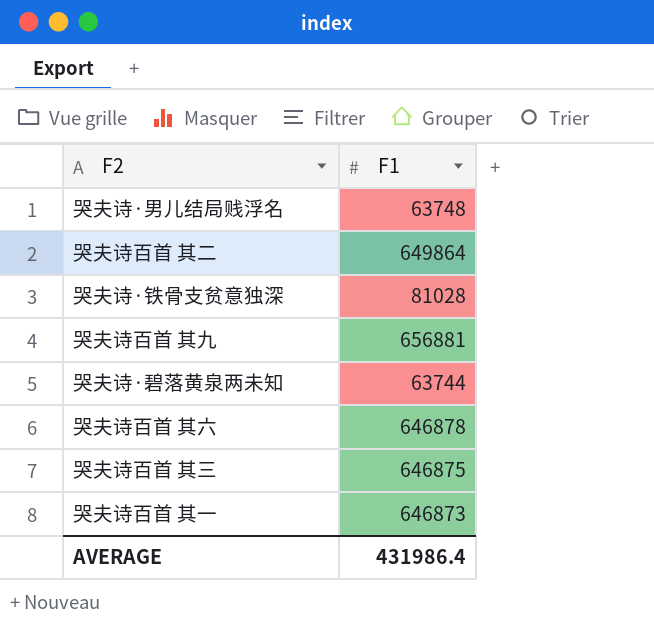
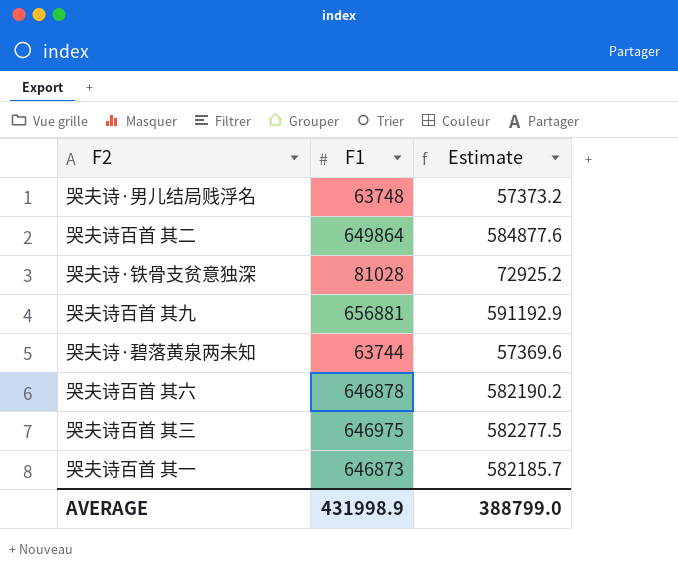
column Estimate | formula: none -> [F1] * 0.9
哭夫诗百首 其三 | F1: 646875 -> 646975
AVERAGE | F1: 431986.4 -> 431998.9

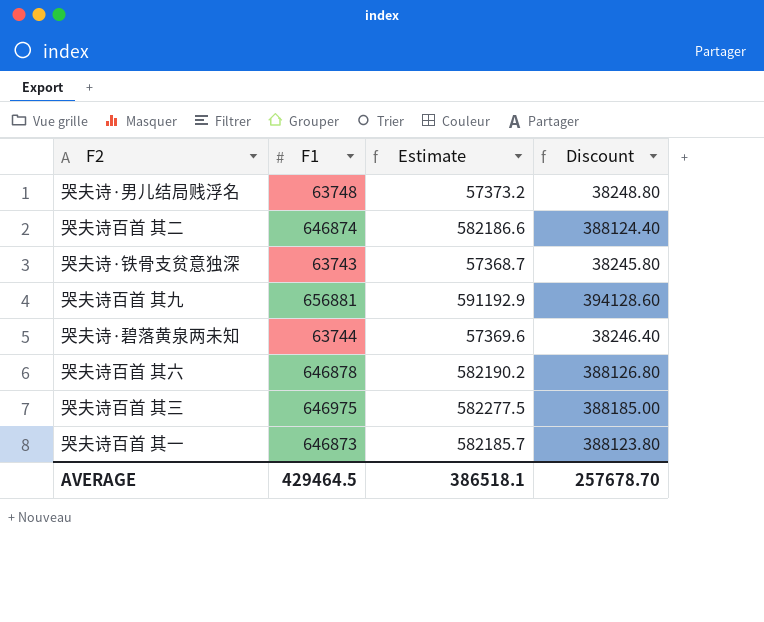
column Discount | formula: none -> [F1] * 0.6
哭夫诗百首 其二 | F1: 649864 -> 646874
哭夫诗百首 其二 | Estimate: 584877.6 -> 582186.6
哭夫诗·铁骨支贫意独深 | F1: 81028 -> 63743
哭夫诗·铁骨支贫意独深 | Estimate: 72925.2 -> 57368.7
AVERAGE | F1: 431998.9 -> 429464.5
AVERAGE | Estimate: 388799.0 -> 386518.1

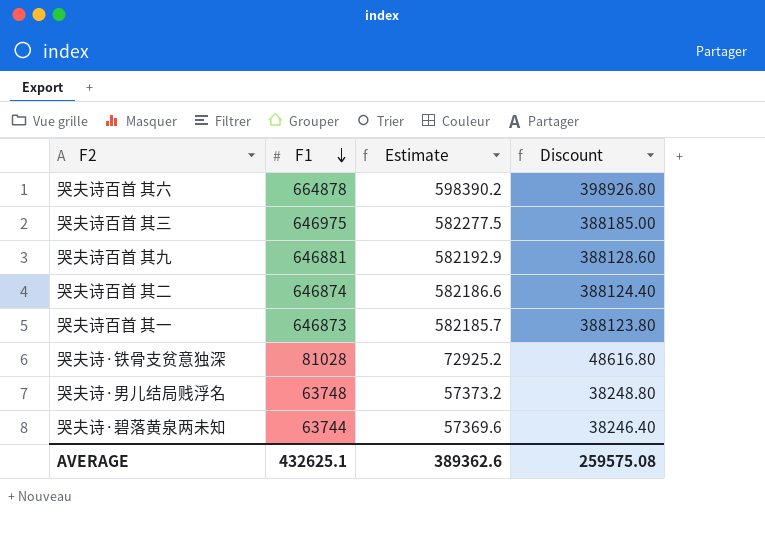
row order: none -> F1 descending
哭夫诗百首 其六 | F1: 646878 -> 664878
哭夫诗百首 其六 | Estimate: 582190.2 -> 598390.2
哭夫诗百首 其六 | Discount: 388126.80 -> 398926.80
哭夫诗百首 其九 | F1: 656881 -> 646881
哭夫诗百首 其九 | Estimate: 591192.9 -> 582192.9
哭夫诗百首 其九 | Discount: 394128.60 -> 388128.60
哭夫诗·铁骨支贫意独深 | F1: 63743 -> 81028
哭夫诗·铁骨支贫意独深 | Estimate: 57368.7 -> 72925.2
哭夫诗·铁骨支贫意独深 | Discount: 38245.80 -> 48616.80
AVERAGE | F1: 429464.5 -> 432625.1
AVERAGE | Estimate: 386518.1 -> 389362.6
AVERAGE | Discount: 257678.70 -> 259575.08

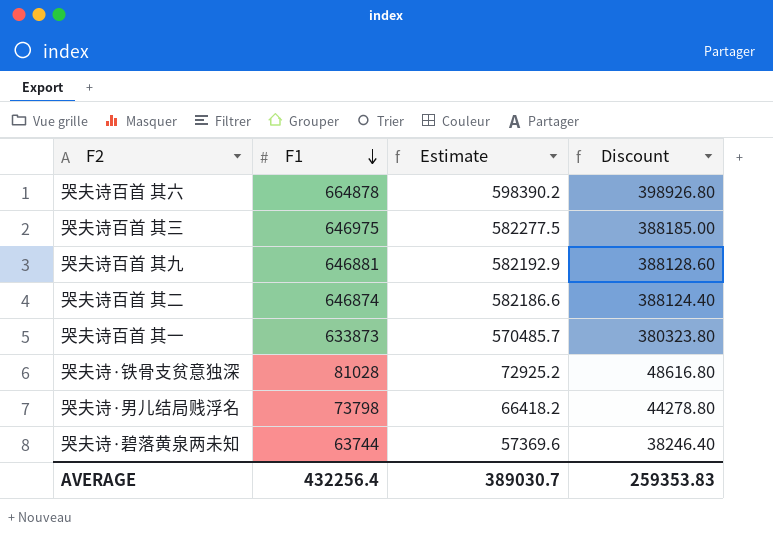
哭夫诗百首 其一 | F1: 646873 -> 633873
哭夫诗百首 其一 | Estimate: 582185.7 -> 570485.7
哭夫诗百首 其一 | Discount: 388123.80 -> 380323.80
哭夫诗·男儿结局贱浮名 | F1: 63748 -> 73798
哭夫诗·男儿结局贱浮名 | Estimate: 57373.2 -> 66418.2
哭夫诗·男儿结局贱浮名 | Discount: 38248.80 -> 44278.80
AVERAGE | F1: 432625.1 -> 432256.4
AVERAGE | Estimate: 389362.6 -> 389030.7
AVERAGE | Discount: 259575.08 -> 259353.83

